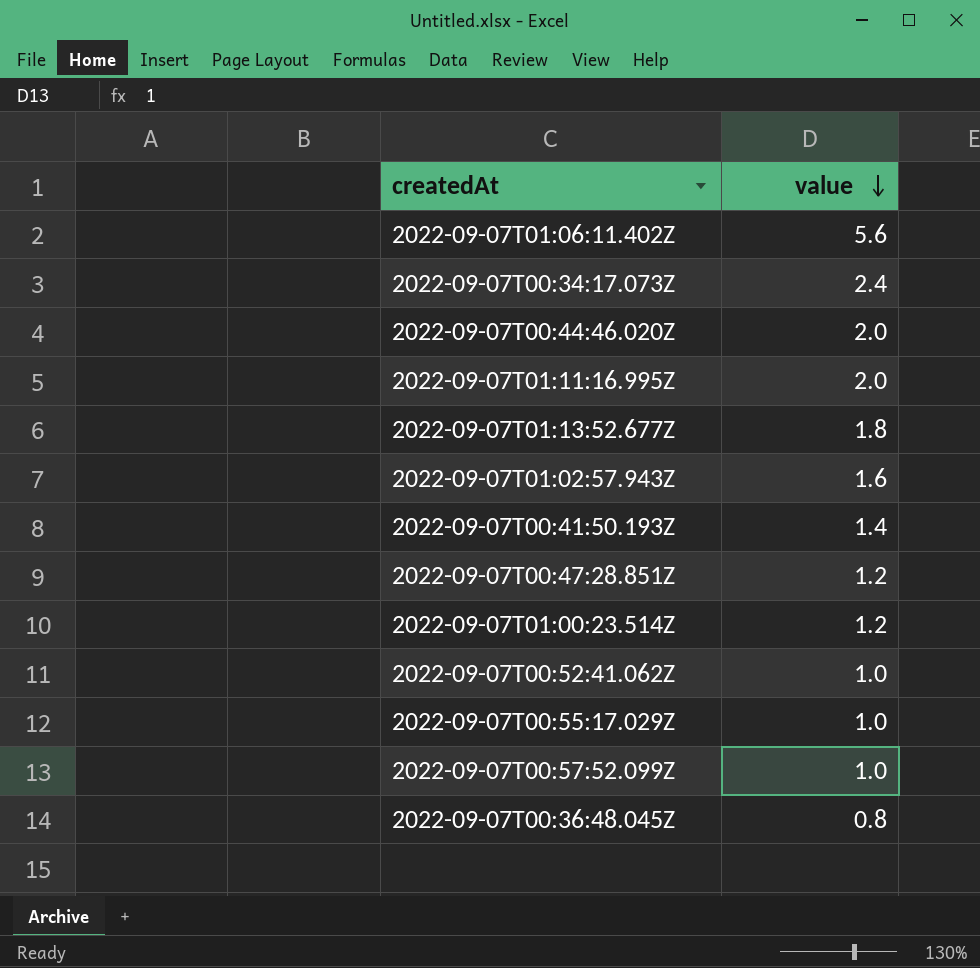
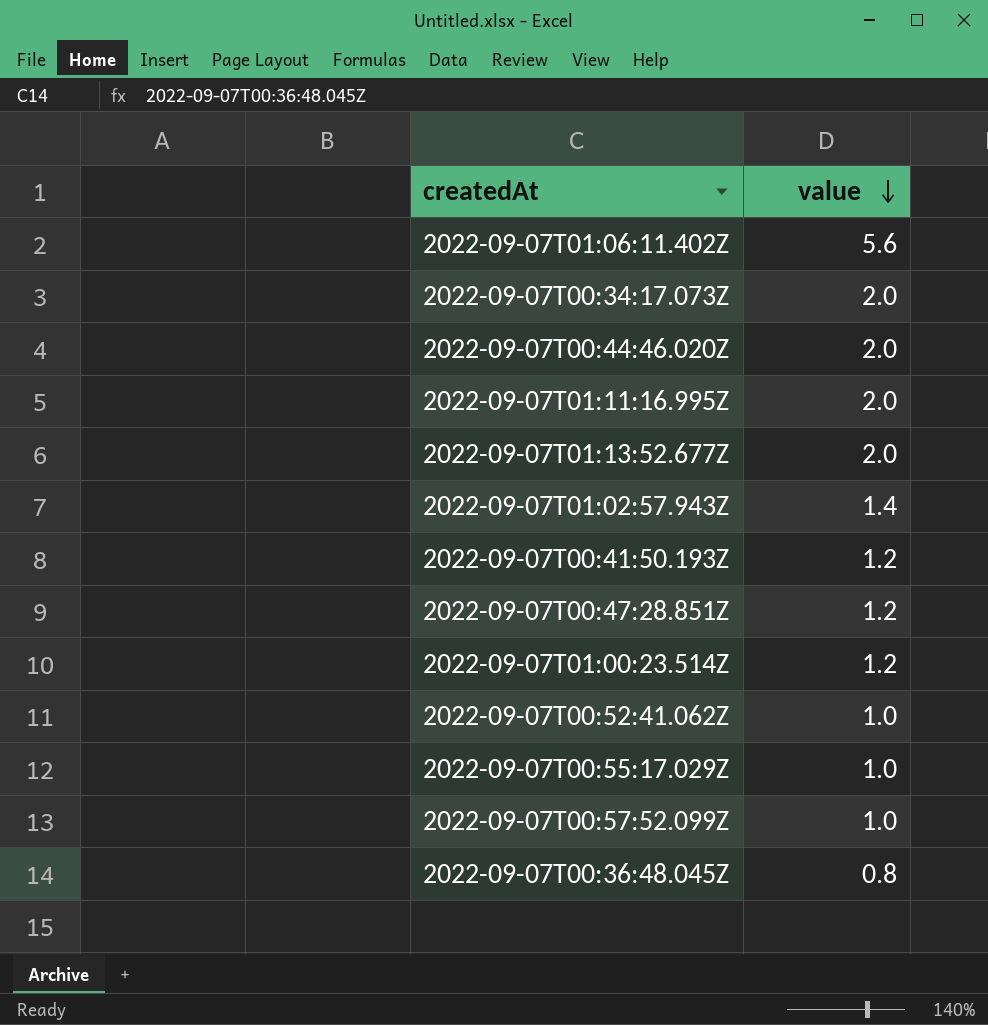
2022-09-07T00:34:17.073Z | value: 2.4 -> 2.0
2022-09-07T01:13:52.677Z | value: 1.8 -> 2.0
2022-09-07T01:02:57.943Z | value: 1.6 -> 1.4
2022-09-07T00:41:50.193Z | value: 1.4 -> 1.2

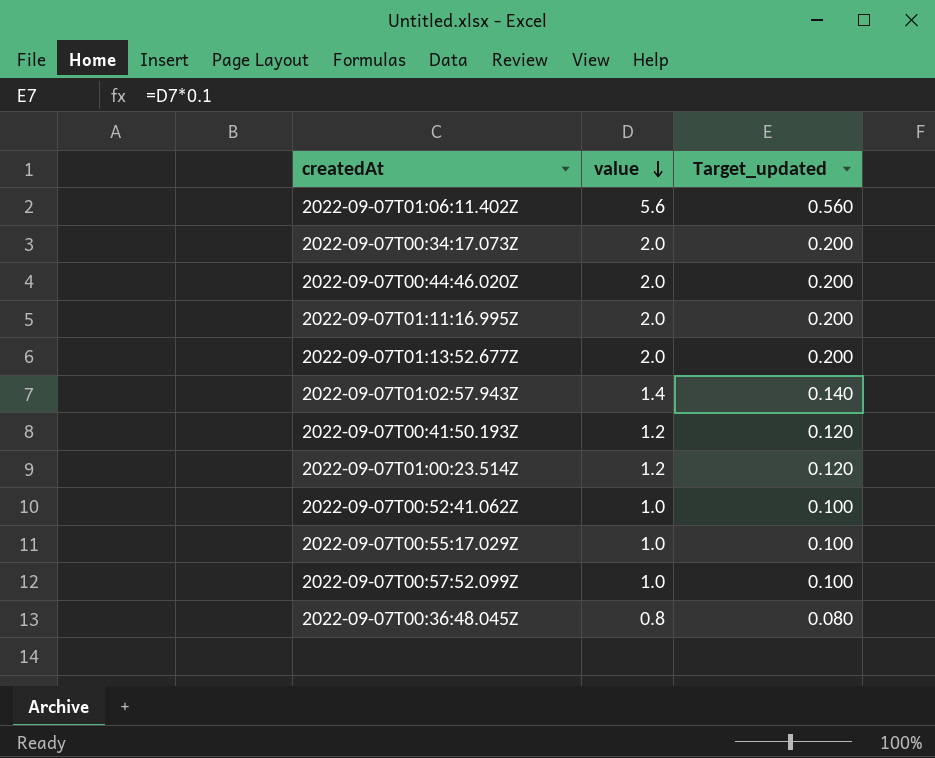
column Target_updated | formula: none -> [value] * 0.1
row 2022-09-07T00:47:28.851Z: 1.2 -> none

